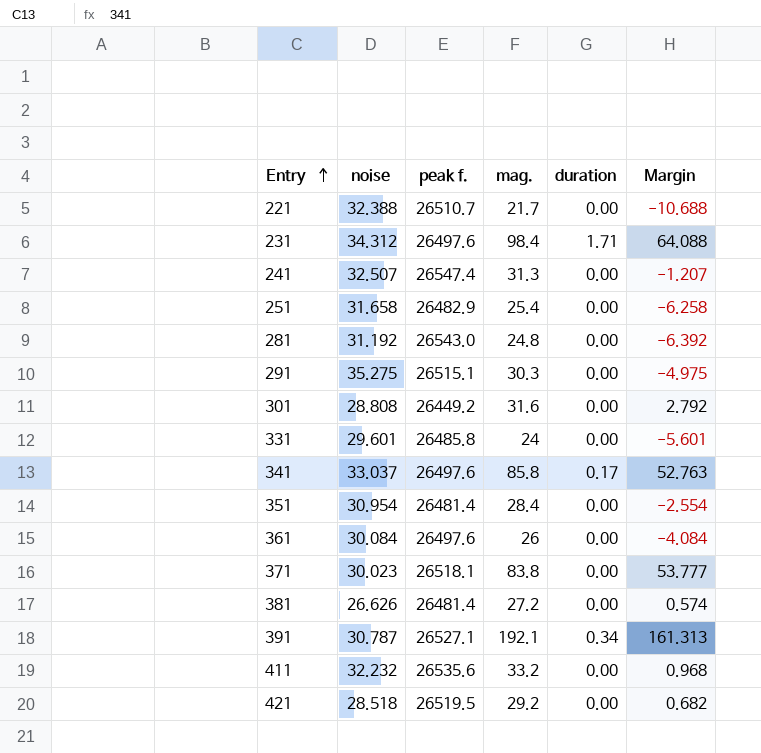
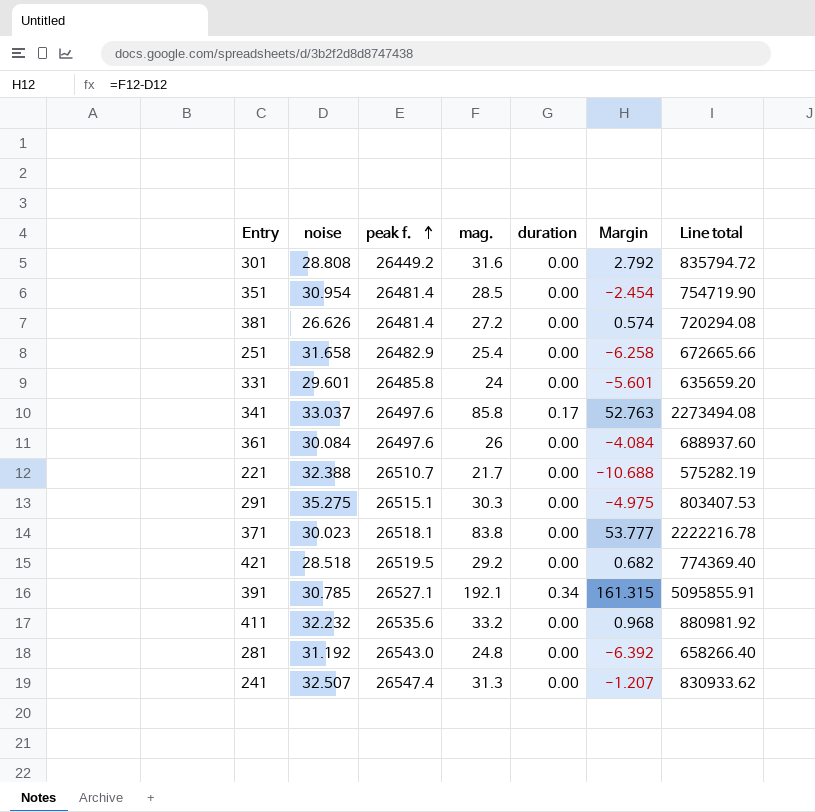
row order: Entry ascending -> peak f. ascending
column Line total | formula: none -> [peak f.] * [mag.]
row 231: 34.312 | 26497.6 | 98.4 | 1.71 | 64.088 -> none
351 | mag.: 28.4 -> 28.5
351 | Margin: -2.554 -> -2.454
391 | noise: 30.787 -> 30.785
391 | Margin: 161.313 -> 161.315

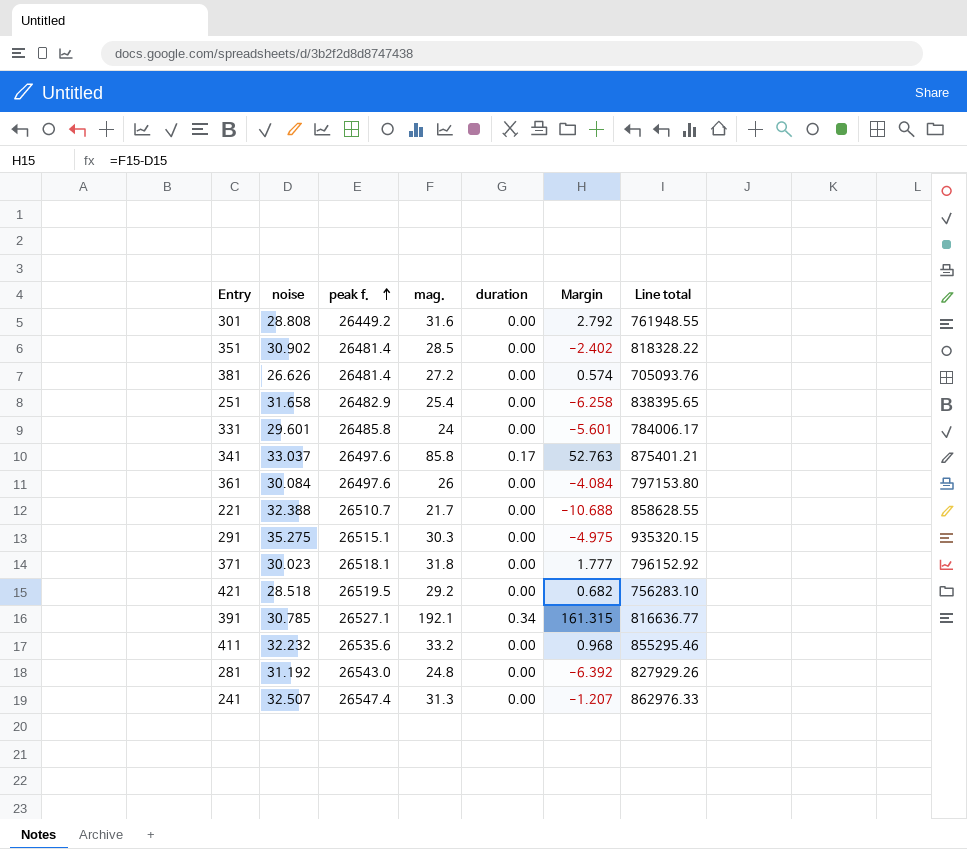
column Line total | formula: [peak f.] * [mag.] -> [noise] * [peak f.]
351 | noise: 30.954 -> 30.902
351 | Margin: -2.454 -> -2.402
371 | mag.: 83.8 -> 31.8
371 | Margin: 53.777 -> 1.777

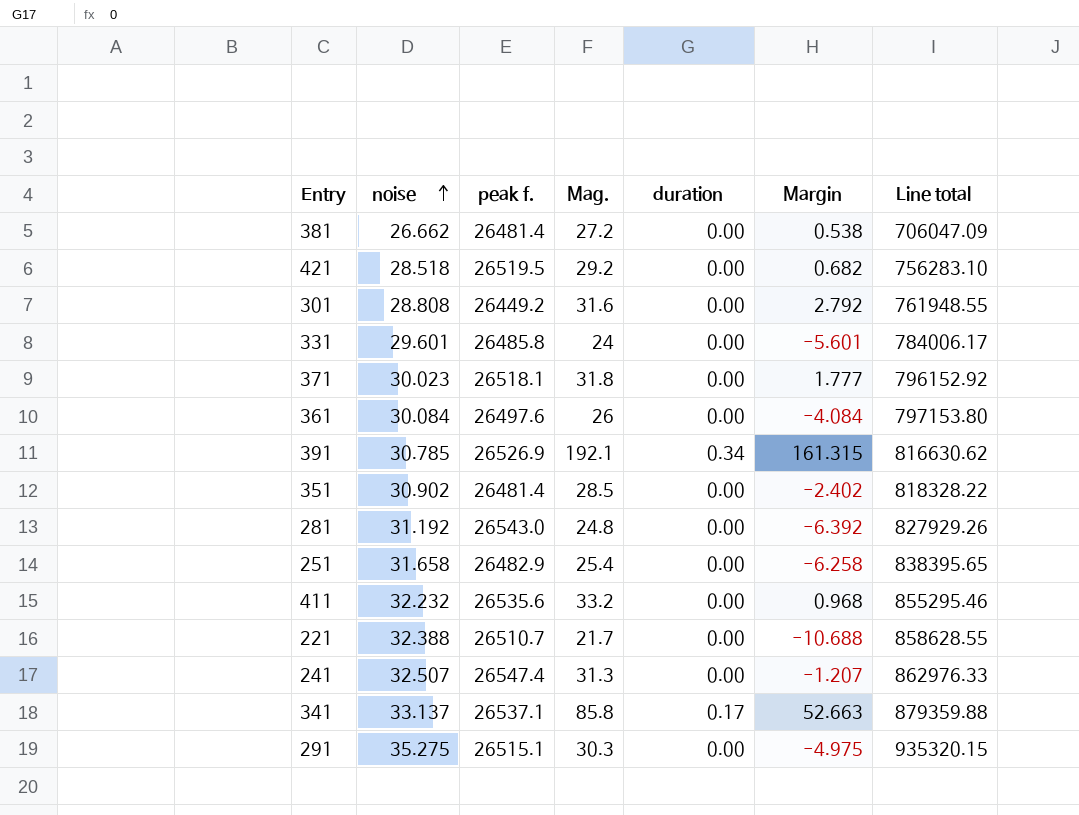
row order: peak f. ascending -> noise ascending
column name: mag. -> Mag.
381 | noise: 26.626 -> 26.662
381 | Margin: 0.574 -> 0.538
381 | Line total: 705093.76 -> 706047.09
391 | peak f.: 26527.1 -> 26526.9
391 | Line total: 816636.77 -> 816630.62
341 | noise: 33.037 -> 33.137
341 | peak f.: 26497.6 -> 26537.1
341 | Margin: 52.763 -> 52.663
341 | Line total: 875401.21 -> 879359.88

